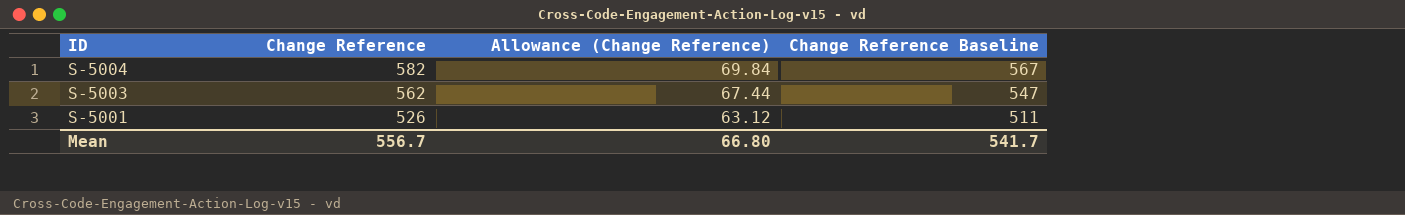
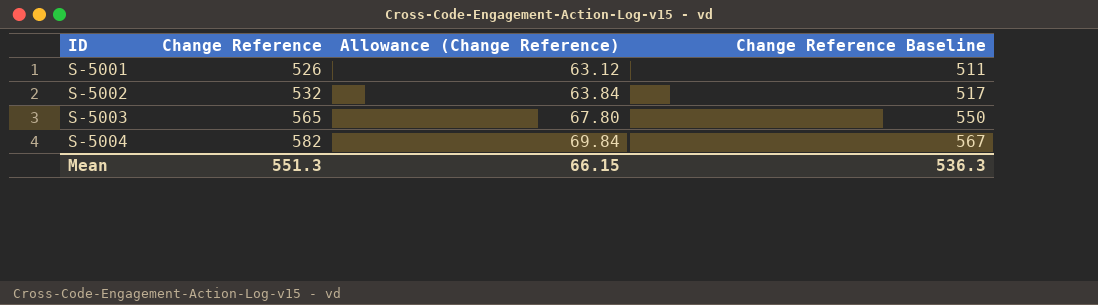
row order: ID descending -> ID ascending
row S-5002: none -> 532 | 63.84 | 517
S-5003 | Change Reference: 562 -> 565
S-5003 | Allowance (Change Reference): 67.44 -> 67.80
S-5003 | Change Reference Baseline: 547 -> 550
Mean | Change Reference: 556.7 -> 551.3
Mean | Allowance (Change Reference): 66.80 -> 66.15
Mean | Change Reference Baseline: 541.7 -> 536.3

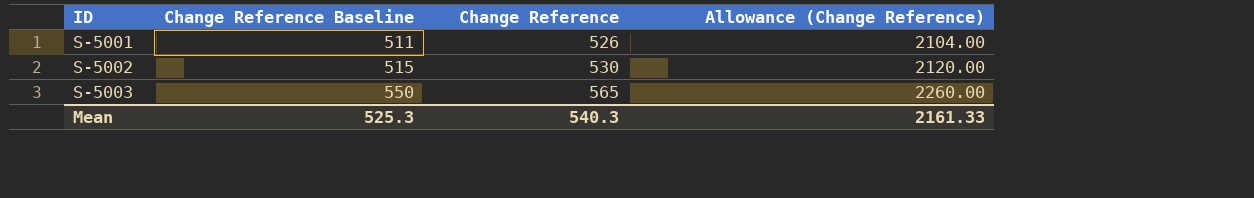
column Change Reference Baseline | position: 4 -> 2
column Allowance (Change Reference) | formula: [Change Reference] * 0.12 -> [Change Reference] * 4
row S-5004: 582 | 69.84 | 567 -> none
S-5002 | Change Reference Baseline: 517 -> 515
S-5002 | Change Reference: 532 -> 530
Mean | Change Reference Baseline: 536.3 -> 525.3
Mean | Change Reference: 551.3 -> 540.3
Mean | Allowance (Change Reference): 66.15 -> 2161.33

